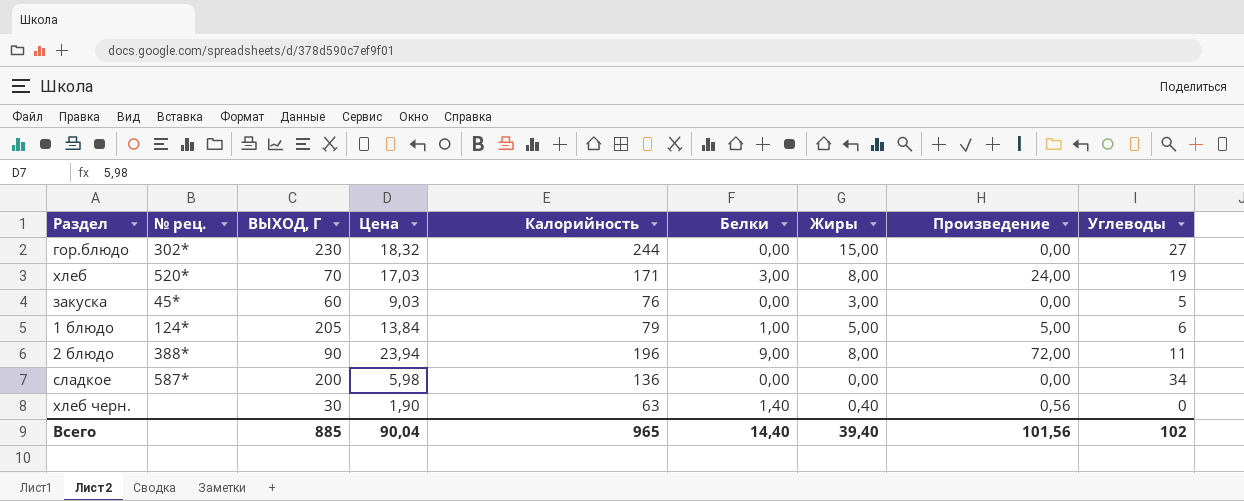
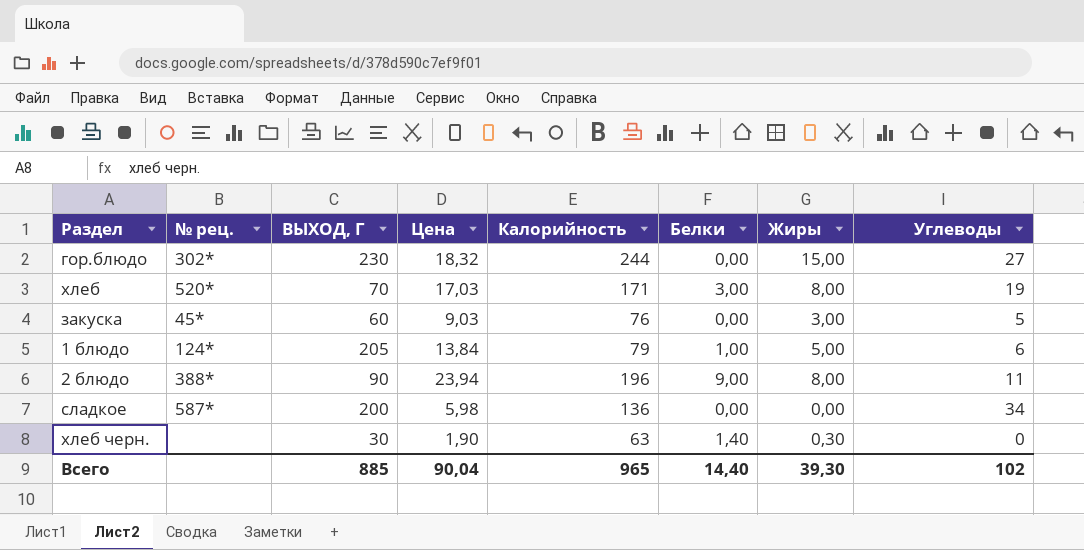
column Произведение | formula: [Белки] * [Жиры] -> none
хлеб черн. | Жиры: 0,40 -> 0,30
Всего | Жиры: 39,40 -> 39,30

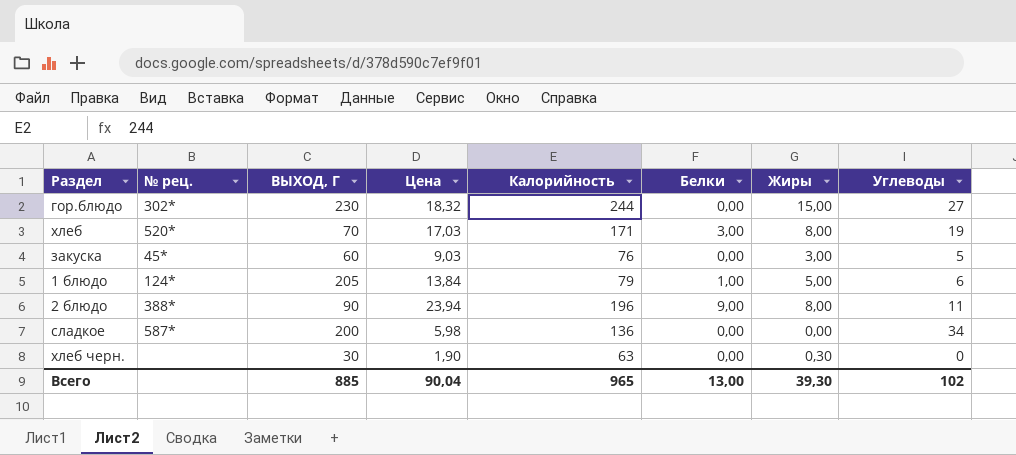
хлеб черн. | Белки: 1,40 -> 0,00
Всего | Белки: 14,40 -> 13,00

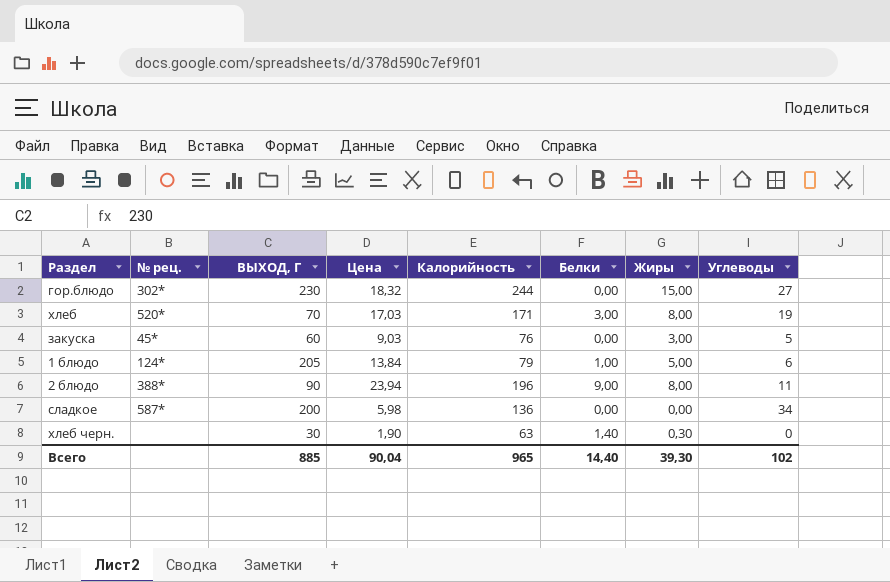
хлеб черн. | Белки: 0,00 -> 1,40
Всего | Белки: 13,00 -> 14,40

